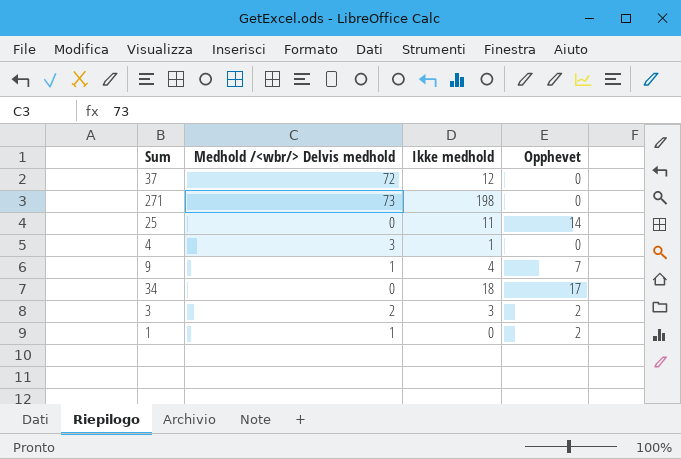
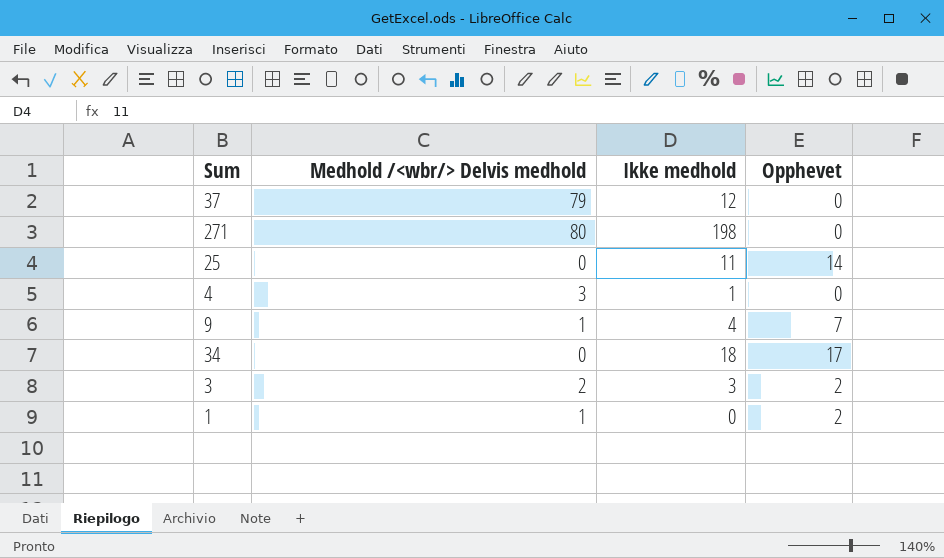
37 | Medhold /<wbr/> Delvis medhold: 72 -> 79
271 | Medhold /<wbr/> Delvis medhold: 73 -> 80

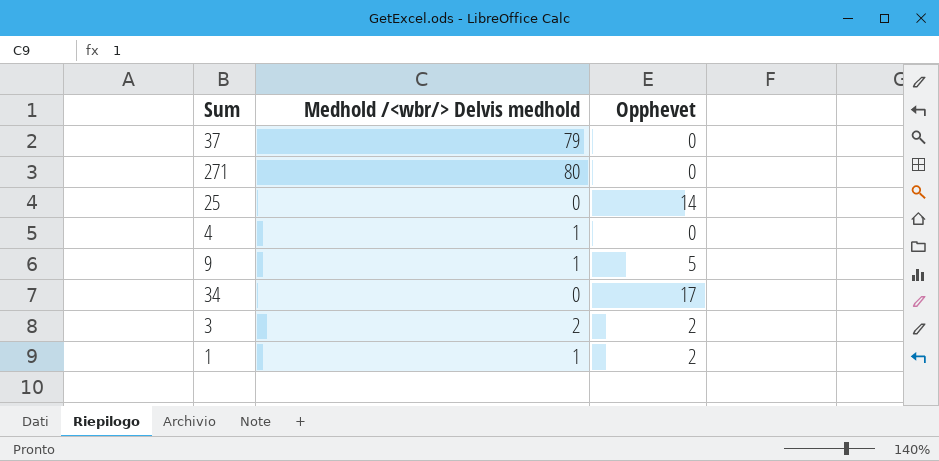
column Ikke medhold | position: 3 -> none
4 | Medhold /<wbr/> Delvis medhold: 3 -> 1
9 | Opphevet: 7 -> 5

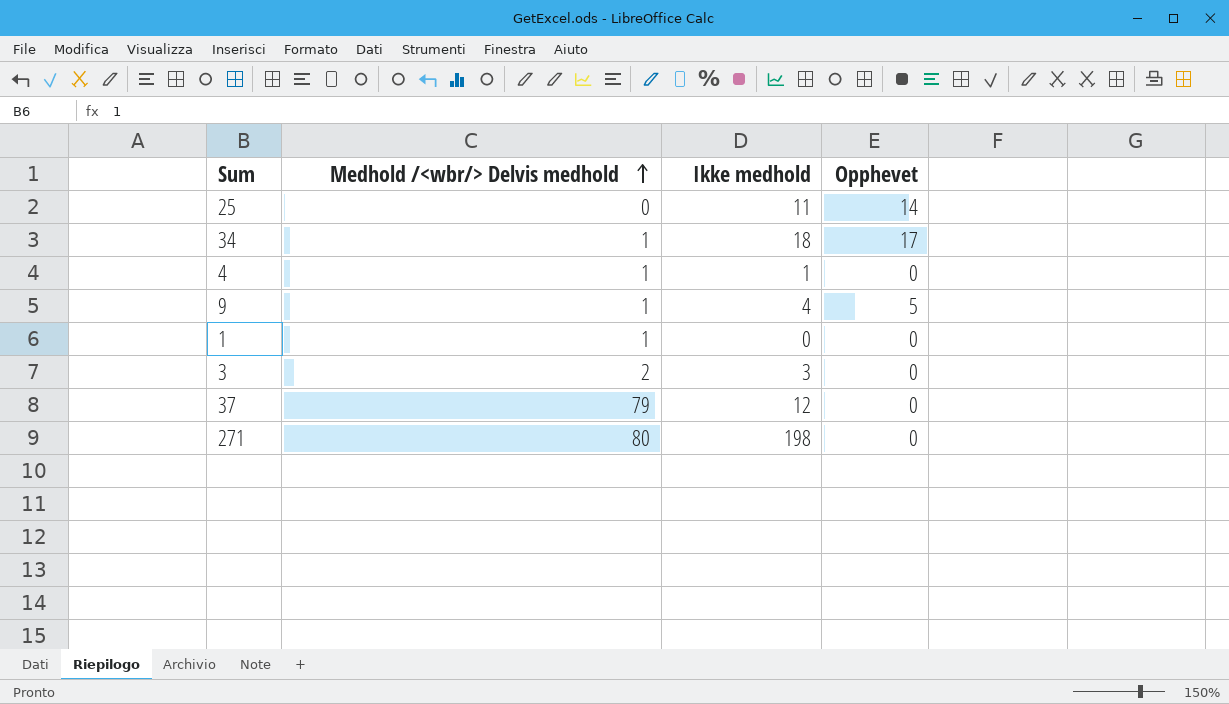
row order: none -> Medhold /<wbr/> Delvis medhold ascending
column Ikke medhold | position: none -> 3
34 | Medhold /<wbr/> Delvis medhold: 0 -> 1
1 | Opphevet: 2 -> 0
3 | Opphevet: 2 -> 0

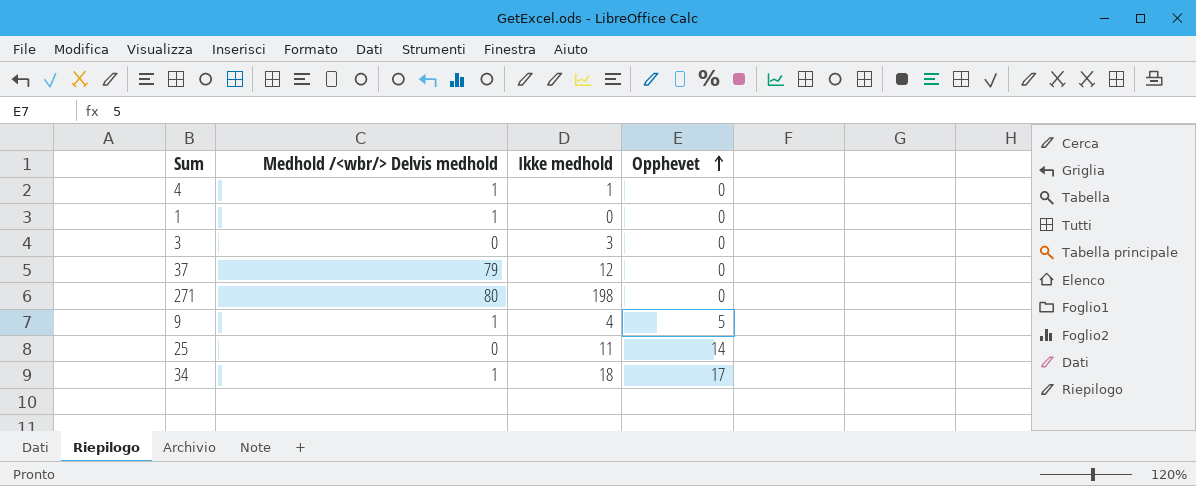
row order: Medhold /<wbr/> Delvis medhold ascending -> Opphevet ascending
3 | Medhold /<wbr/> Delvis medhold: 2 -> 0

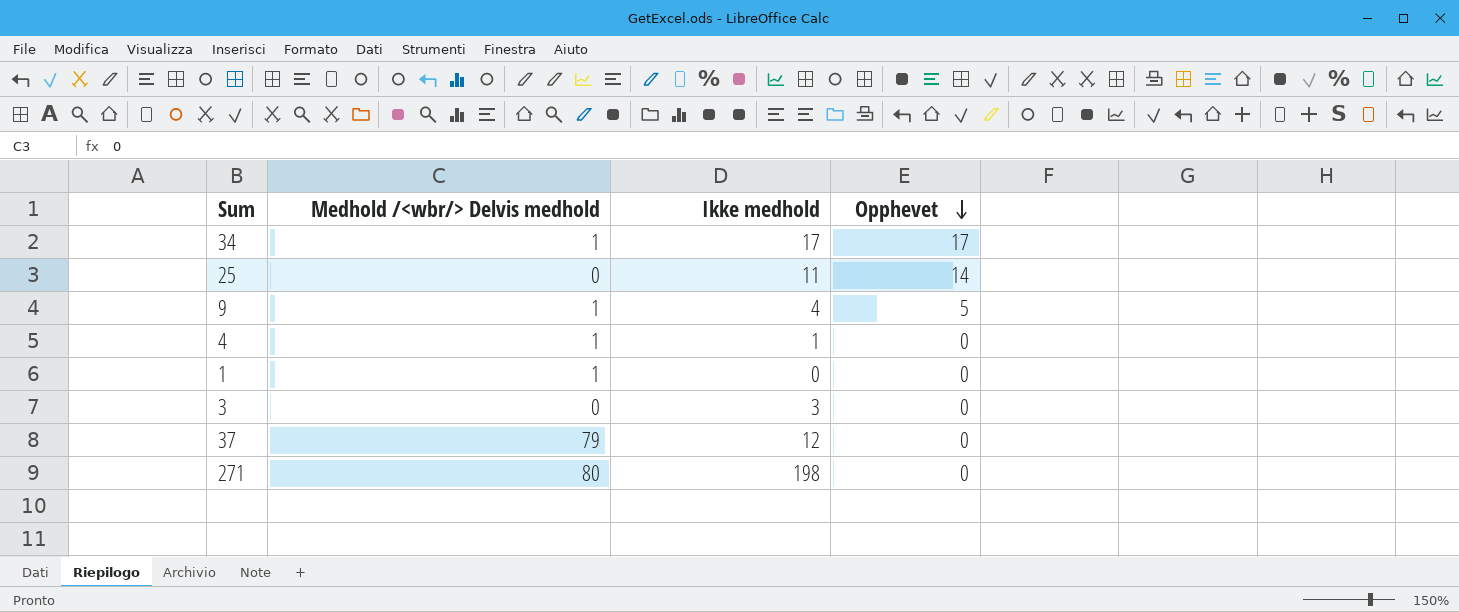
row order: Opphevet ascending -> Opphevet descending
34 | Ikke medhold: 18 -> 17

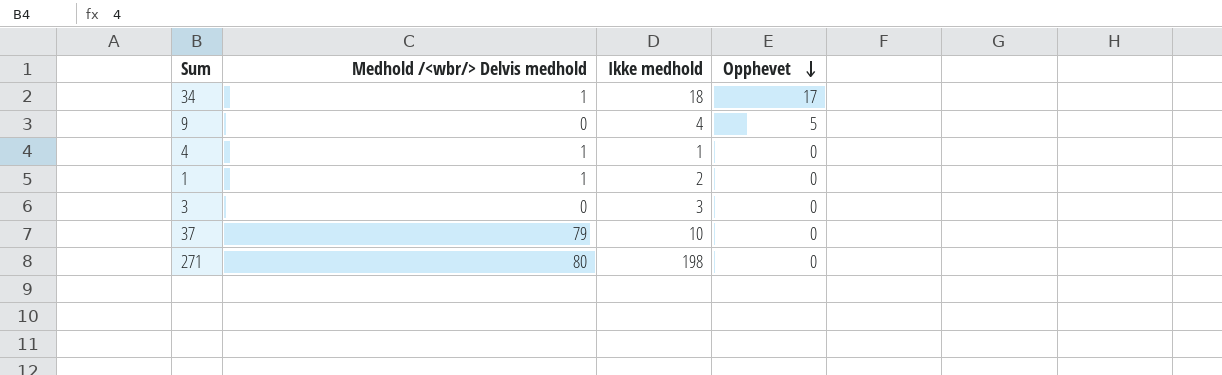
row 25: 0 | 11 | 14 -> none
34 | Ikke medhold: 17 -> 18
9 | Medhold /<wbr/> Delvis medhold: 1 -> 0
1 | Ikke medhold: 0 -> 2
37 | Ikke medhold: 12 -> 10

